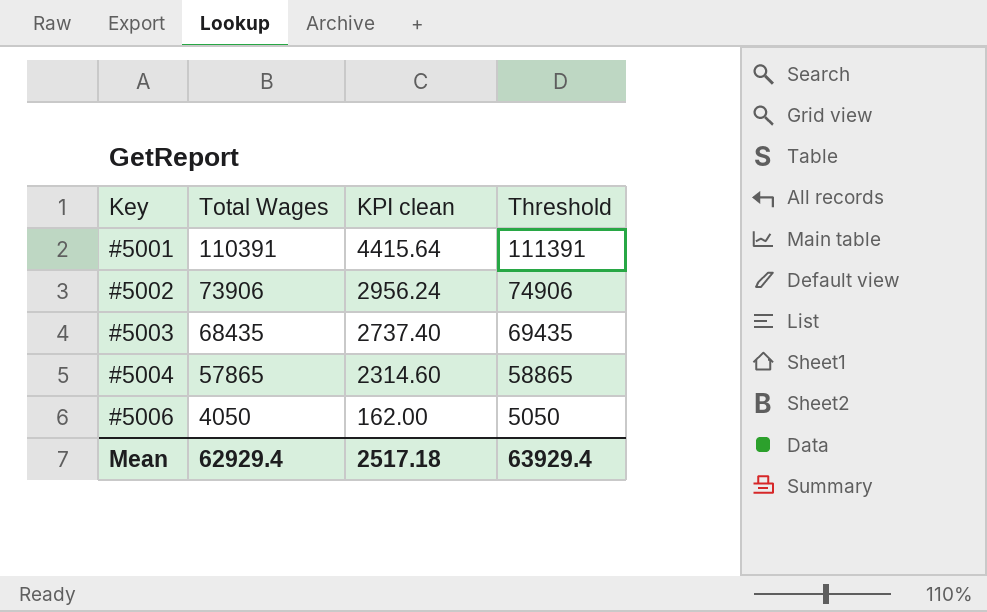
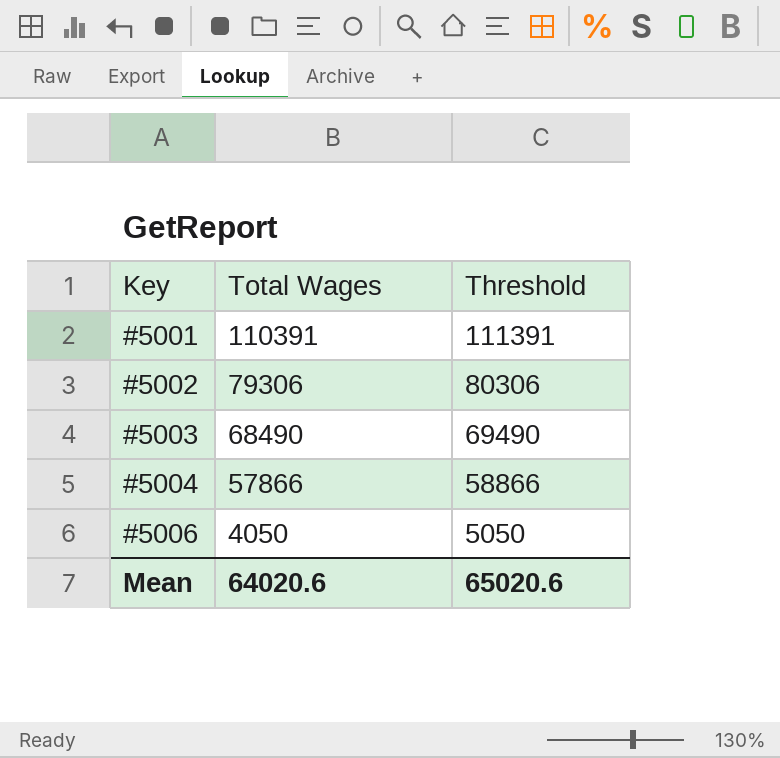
column KPI clean | formula: [Total Wages] * 0.04 -> none
#5002 | Total Wages: 73906 -> 79306
#5002 | Threshold: 74906 -> 80306
#5003 | Total Wages: 68435 -> 68490
#5003 | Threshold: 69435 -> 69490
#5004 | Total Wages: 57865 -> 57866
#5004 | Threshold: 58865 -> 58866
Mean | Total Wages: 62929.4 -> 64020.6
Mean | Threshold: 63929.4 -> 65020.6

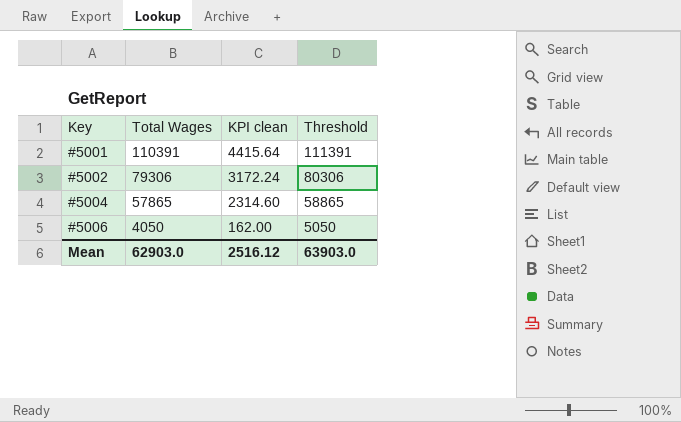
column KPI clean | formula: none -> [Total Wages] * 0.04
row #5003: 68490 | 69490 -> none
#5004 | Total Wages: 57866 -> 57865
#5004 | Threshold: 58866 -> 58865
Mean | Total Wages: 64020.6 -> 62903.0
Mean | Threshold: 65020.6 -> 63903.0

